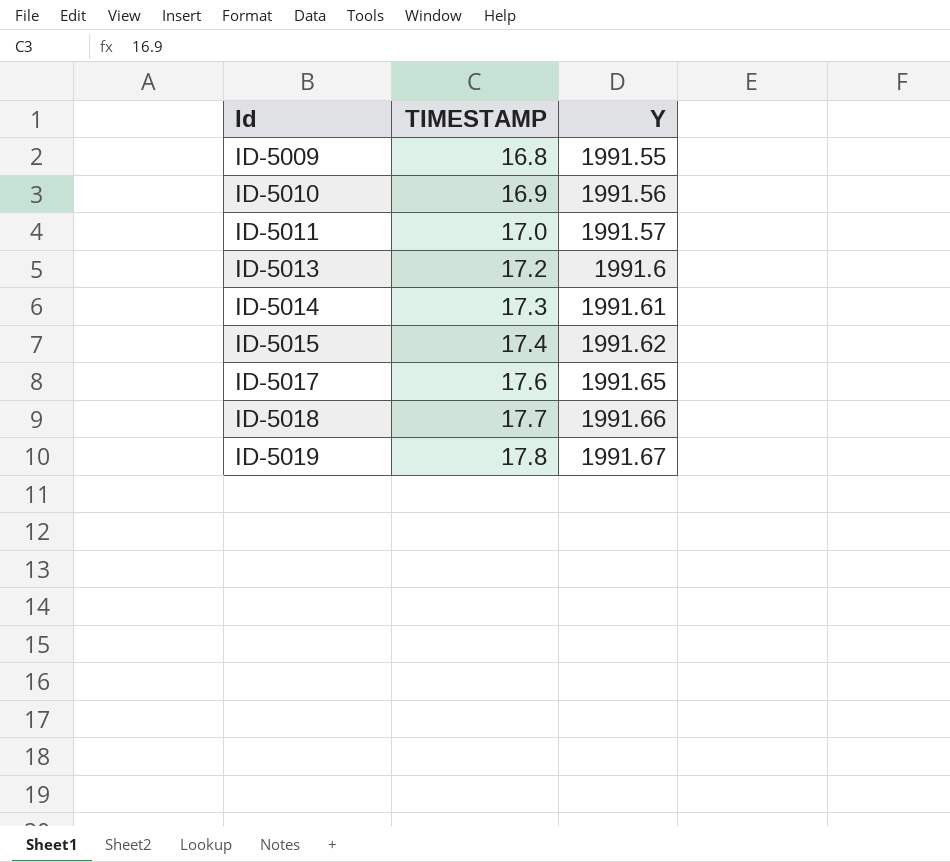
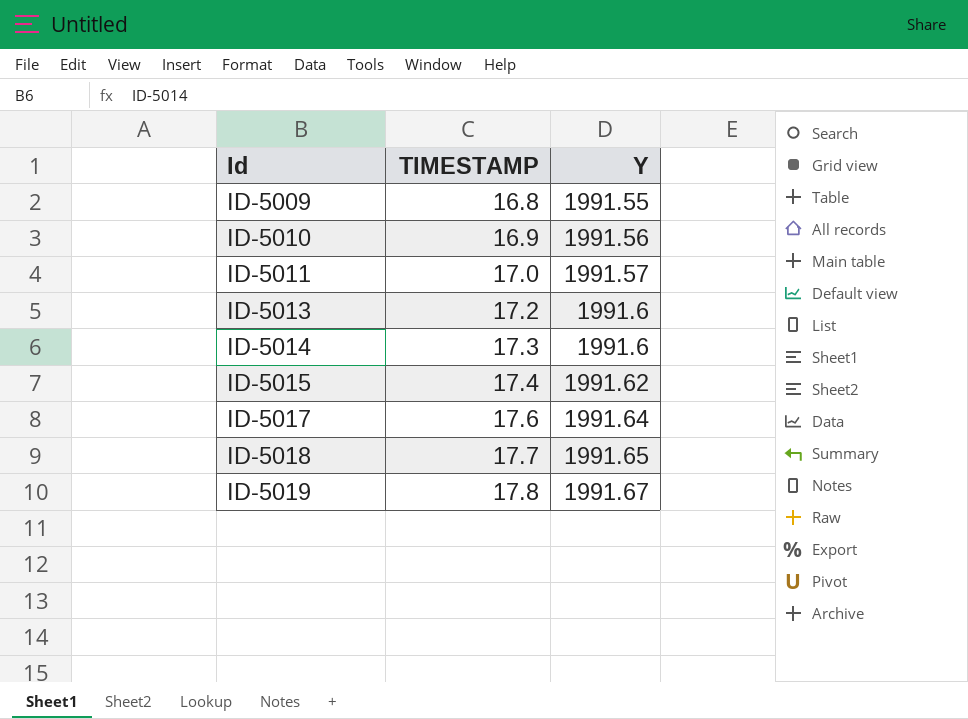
ID-5014 | Y: 1991.61 -> 1991.6
ID-5017 | Y: 1991.65 -> 1991.64
ID-5018 | Y: 1991.66 -> 1991.65

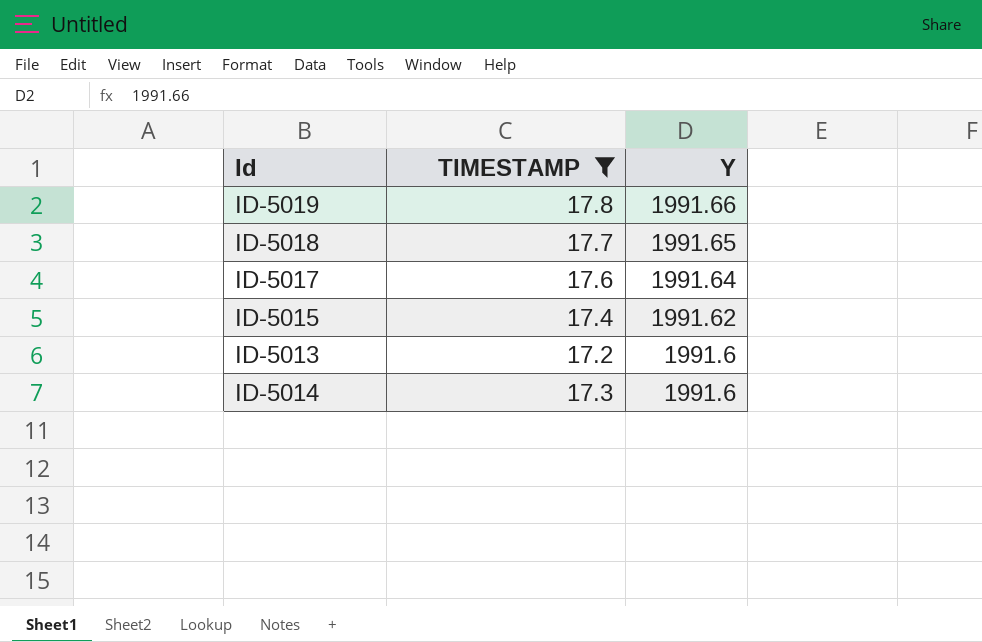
filter: none -> TIMESTAMP >= 17.2
row order: Id ascending -> Y descending
ID-5019 | Y: 1991.67 -> 1991.66

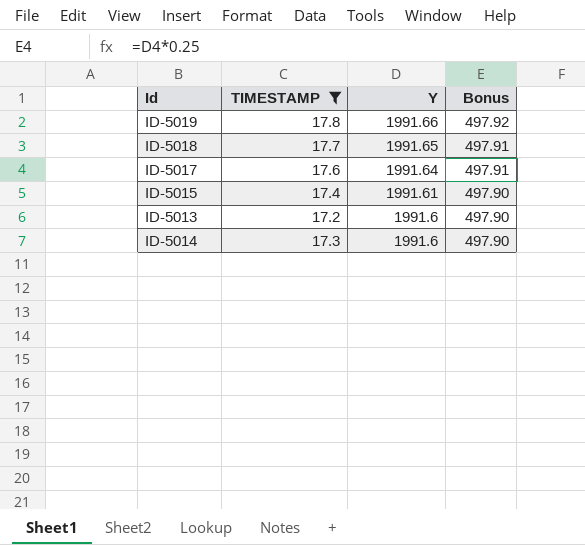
column Bonus | formula: none -> [Y] * 0.25
ID-5015 | Y: 1991.62 -> 1991.61

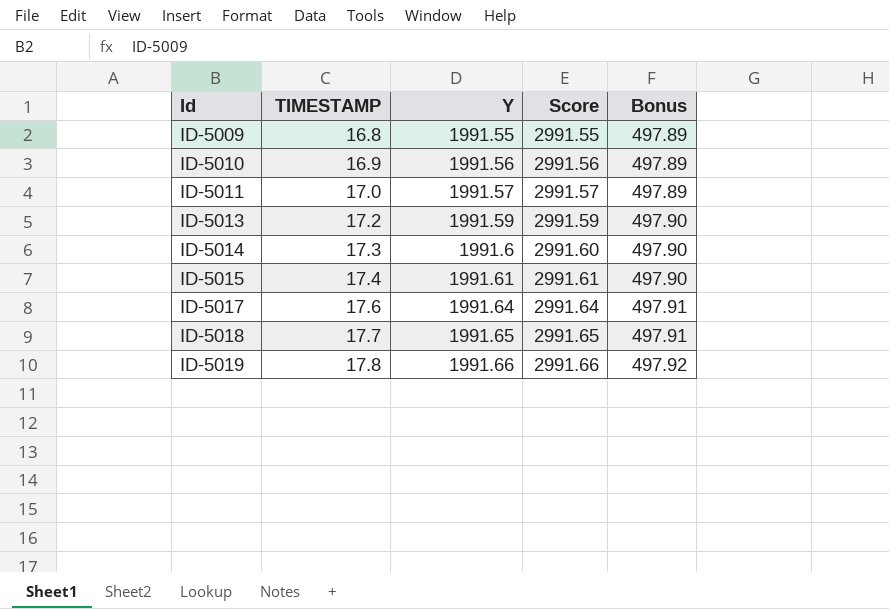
filter: TIMESTAMP >= 17.2 -> none
row order: Y descending -> Id ascending
column Score | formula: none -> [Y] + 1000
ID-5013 | Y: 1991.6 -> 1991.59

